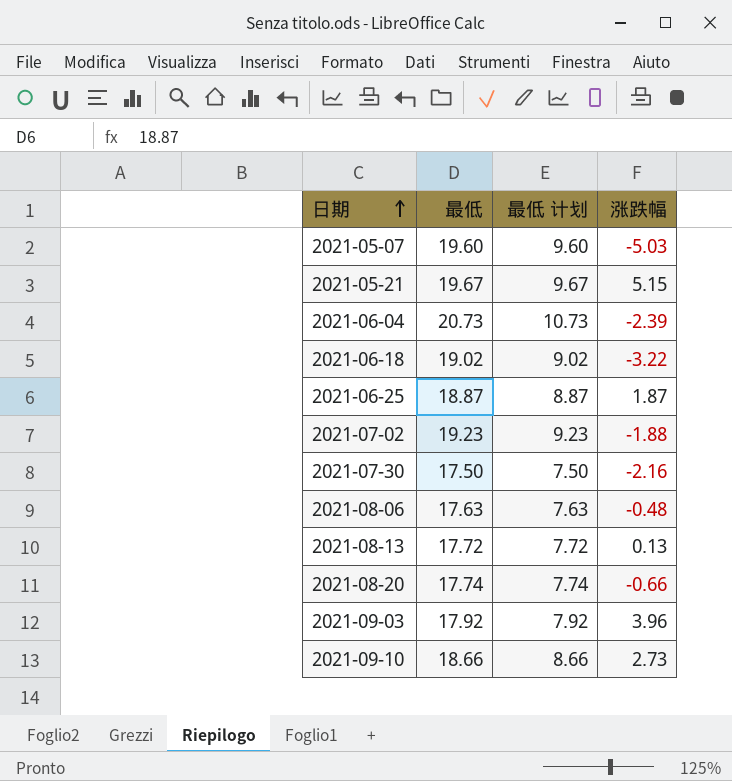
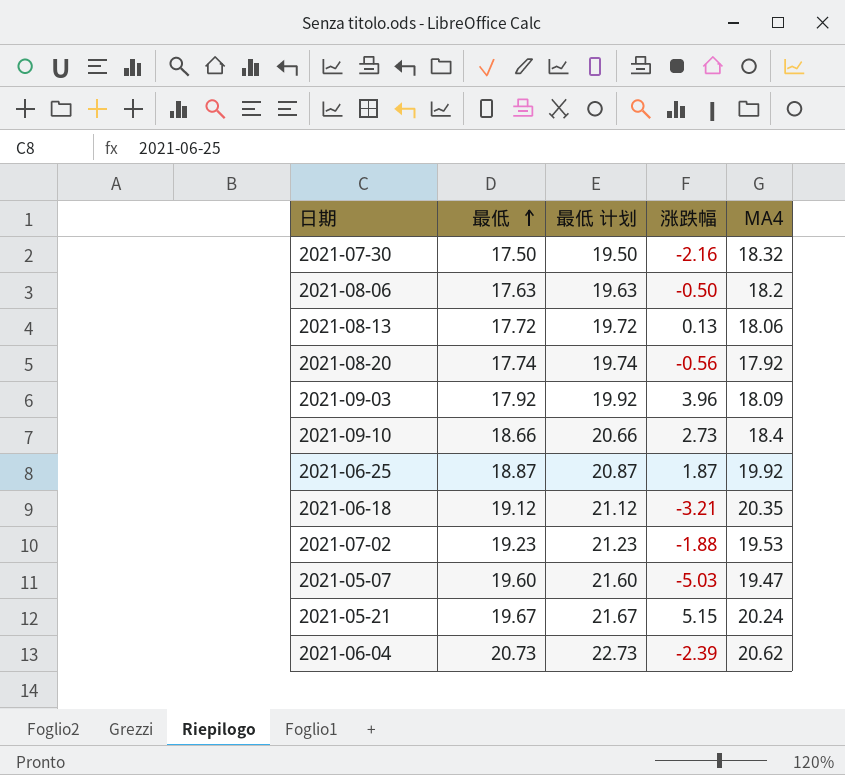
row order: 日期 ascending -> 最低 ascending
column 最低 计划 | formula: [最低] - 10 -> [最低] + 2
column MA4 | position: none -> 5
2021-08-06 | 涨跌幅: -0.48 -> -0.50
2021-08-20 | 涨跌幅: -0.66 -> -0.56
2021-06-18 | 最低: 19.02 -> 19.12
2021-06-18 | 涨跌幅: -3.22 -> -3.21

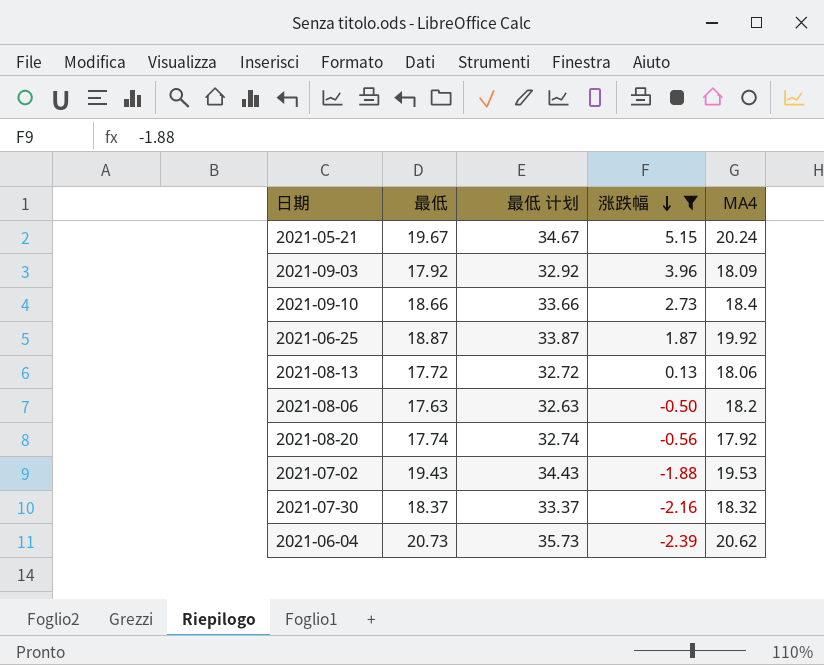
filter: none -> 涨跌幅 >= -2.39
row order: 最低 ascending -> 涨跌幅 descending
column 最低 计划 | formula: [最低] + 2 -> [最低] + 15
2021-07-02 | 最低: 19.23 -> 19.43
2021-07-30 | 最低: 17.50 -> 18.37

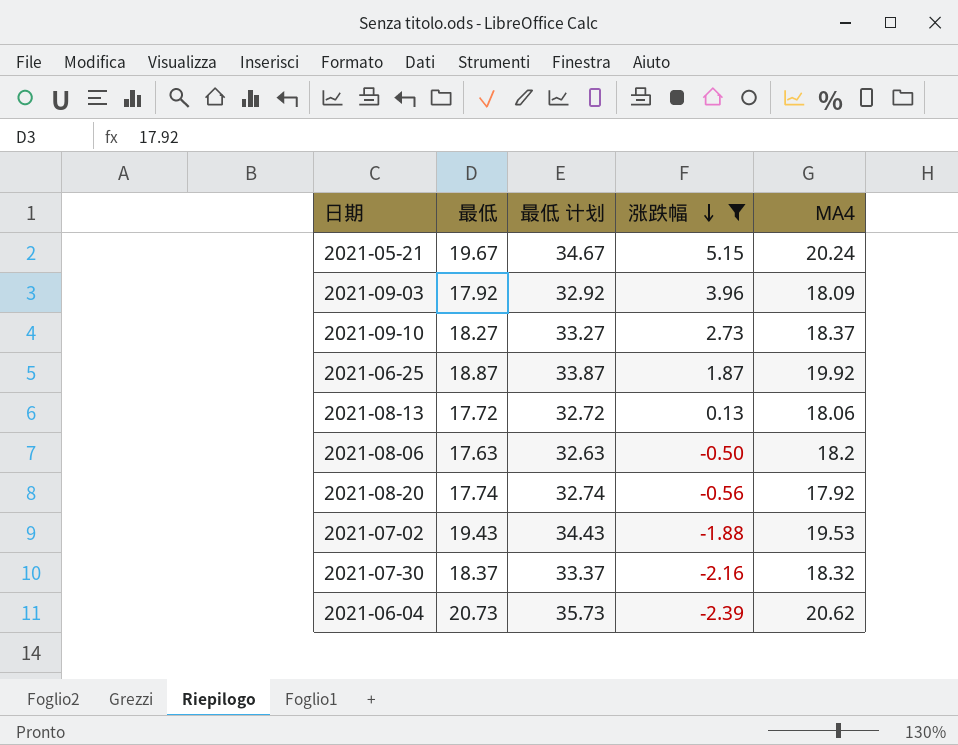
2021-09-10 | 最低: 18.66 -> 18.27
2021-09-10 | 最低 计划: 33.66 -> 33.27
2021-09-10 | MA4: 18.4 -> 18.37

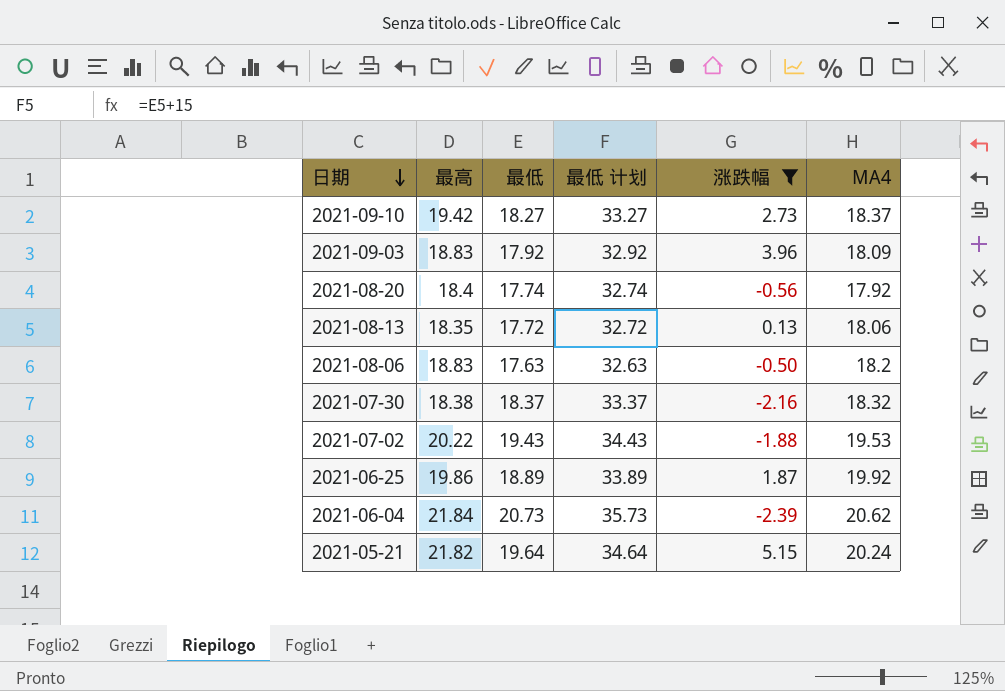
row order: 涨跌幅 descending -> 日期 descending
column 最高 | position: none -> 2
2021-06-25 | 最低: 18.87 -> 18.89
2021-06-25 | 最低 计划: 33.87 -> 33.89
2021-05-21 | 最低: 19.67 -> 19.64
2021-05-21 | 最低 计划: 34.67 -> 34.64

